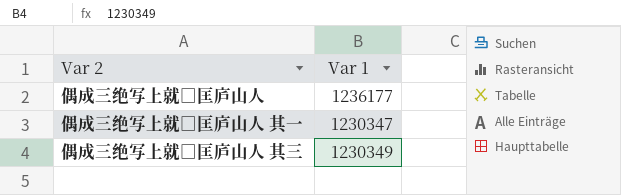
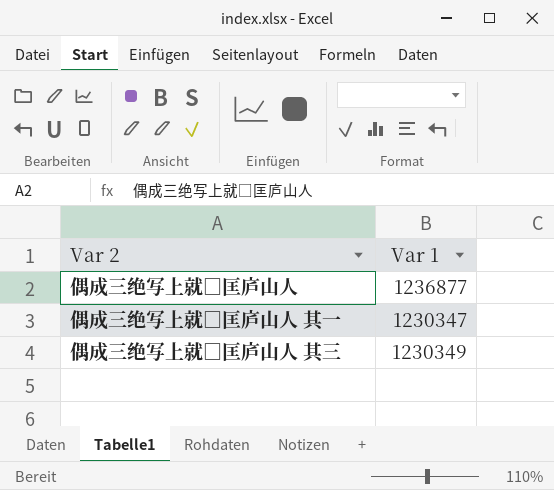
偶成三绝写上就□匡庐山人 | Var 1: 1236177 -> 1236877

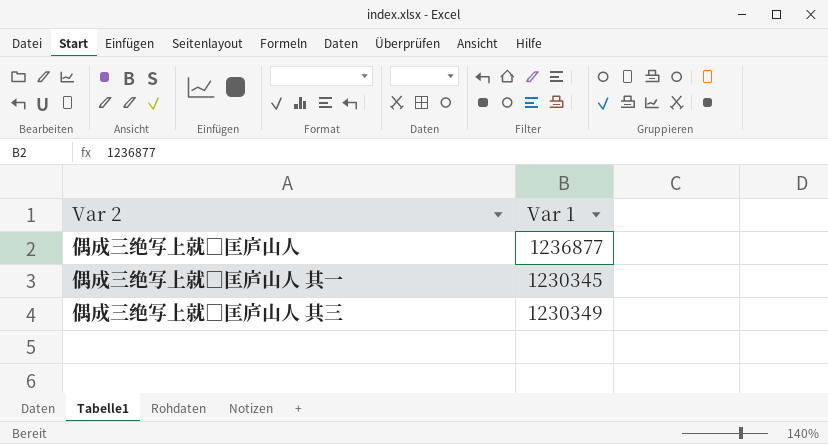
偶成三绝写上就□匡庐山人 其一 | Var 1: 1230347 -> 1230345

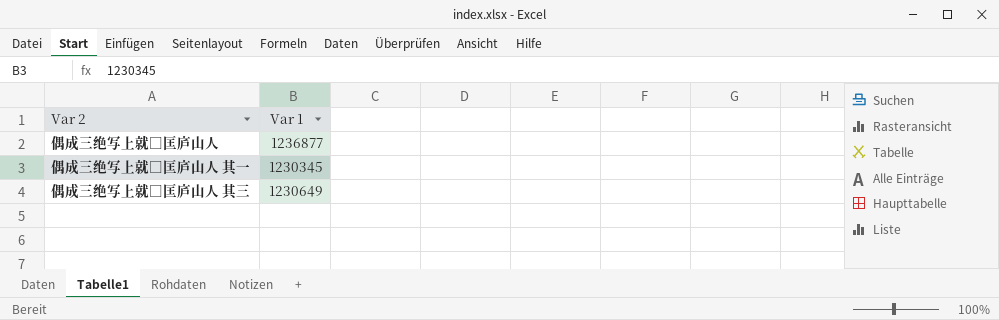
偶成三绝写上就□匡庐山人 其三 | Var 1: 1230349 -> 1230649

